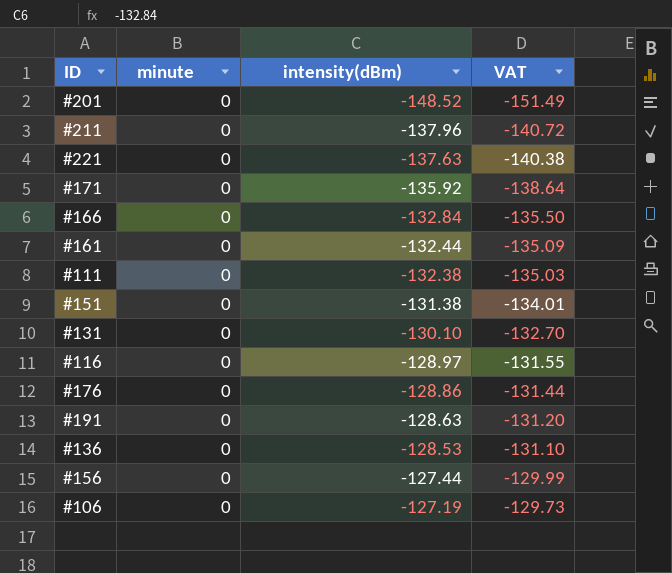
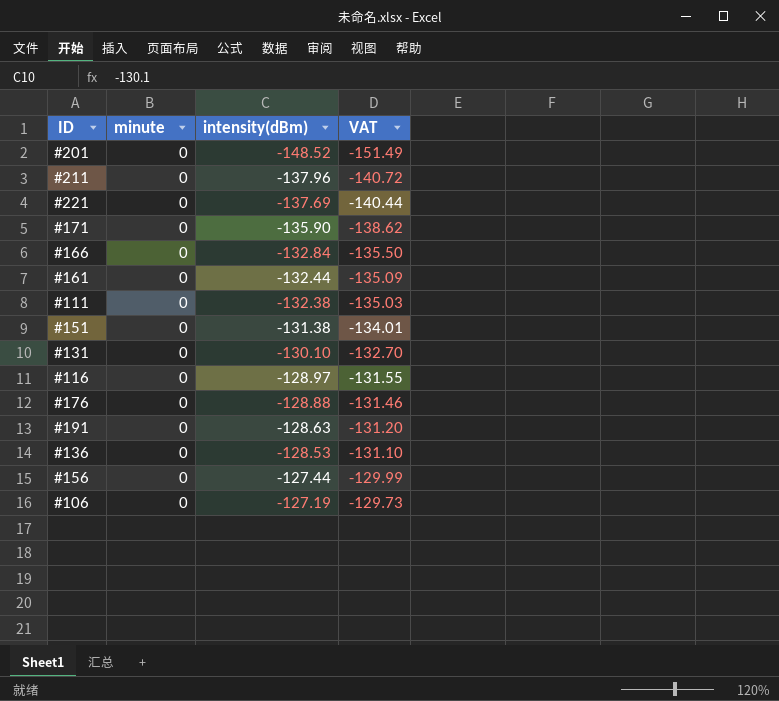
#221 | intensity(dBm): -137.63 -> -137.69
#221 | VAT: -140.38 -> -140.44
#171 | intensity(dBm): -135.92 -> -135.90
#171 | VAT: -138.64 -> -138.62
#176 | intensity(dBm): -128.86 -> -128.88
#176 | VAT: -131.44 -> -131.46

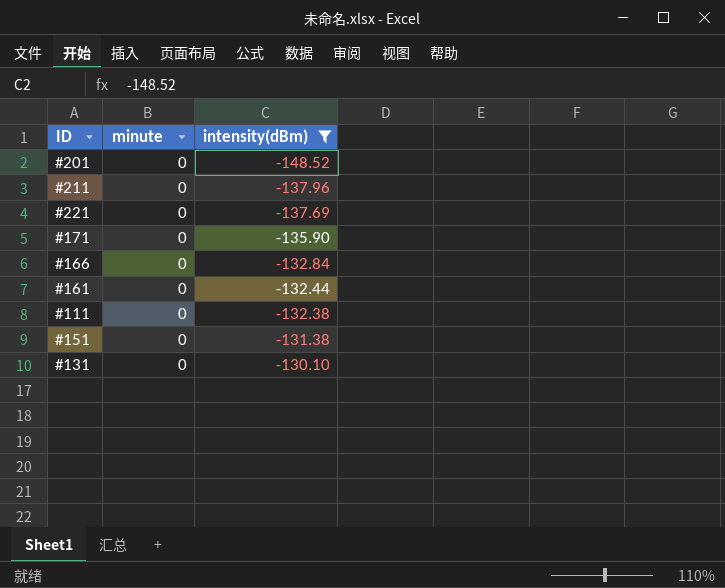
filter: none -> intensity(dBm) <= -130.10
column VAT | formula: [intensity(dBm)] * 1.02 -> none

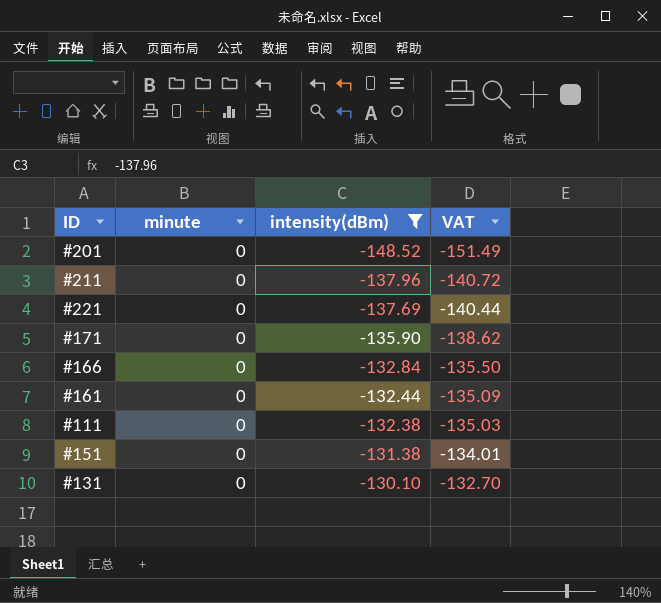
column VAT | formula: none -> [intensity(dBm)] * 1.02

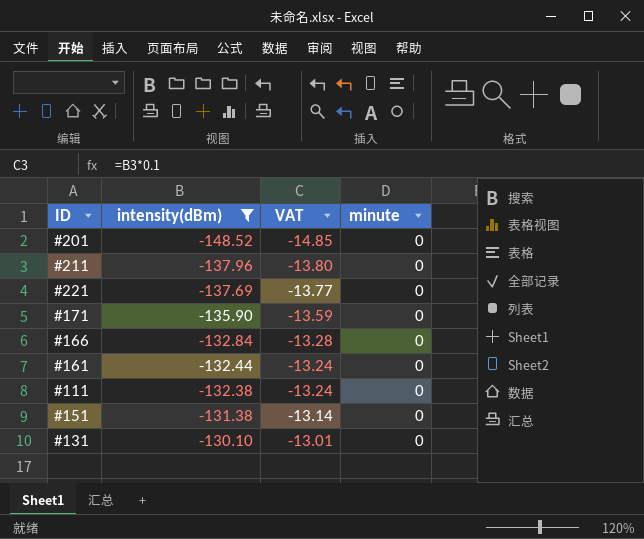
column VAT | formula: [intensity(dBm)] * 1.02 -> [intensity(dBm)] * 0.1
column minute | position: 2 -> 4

